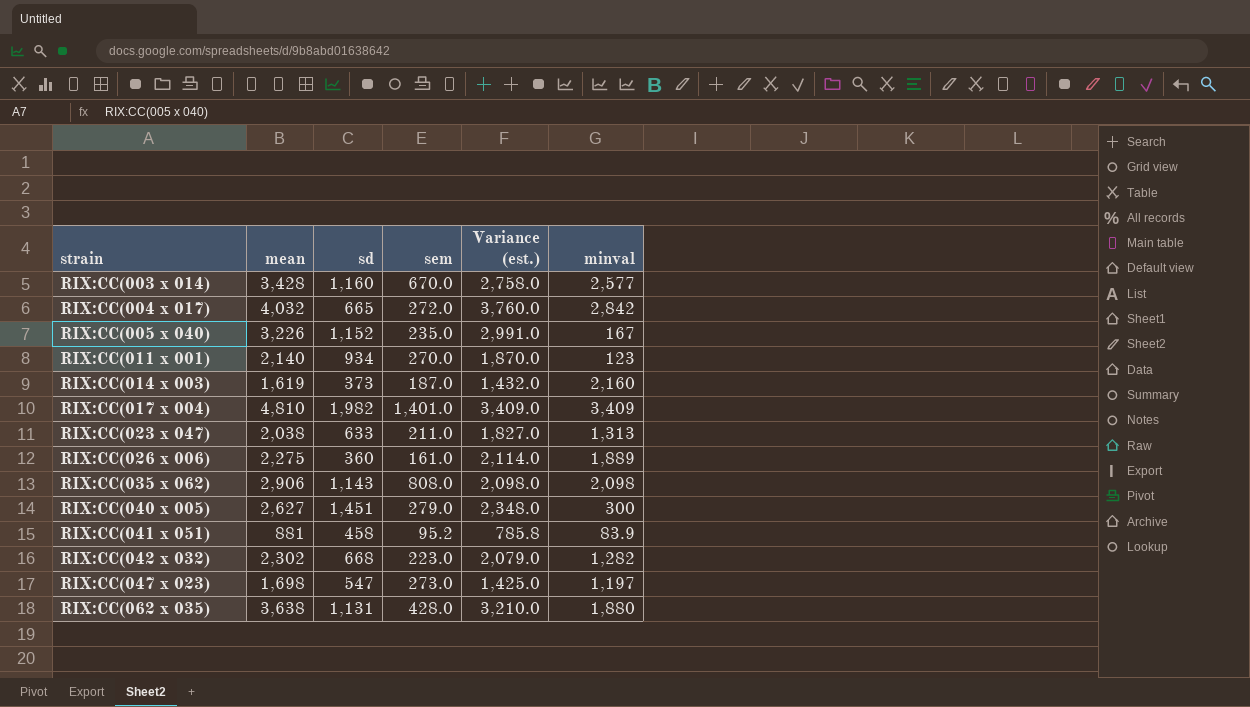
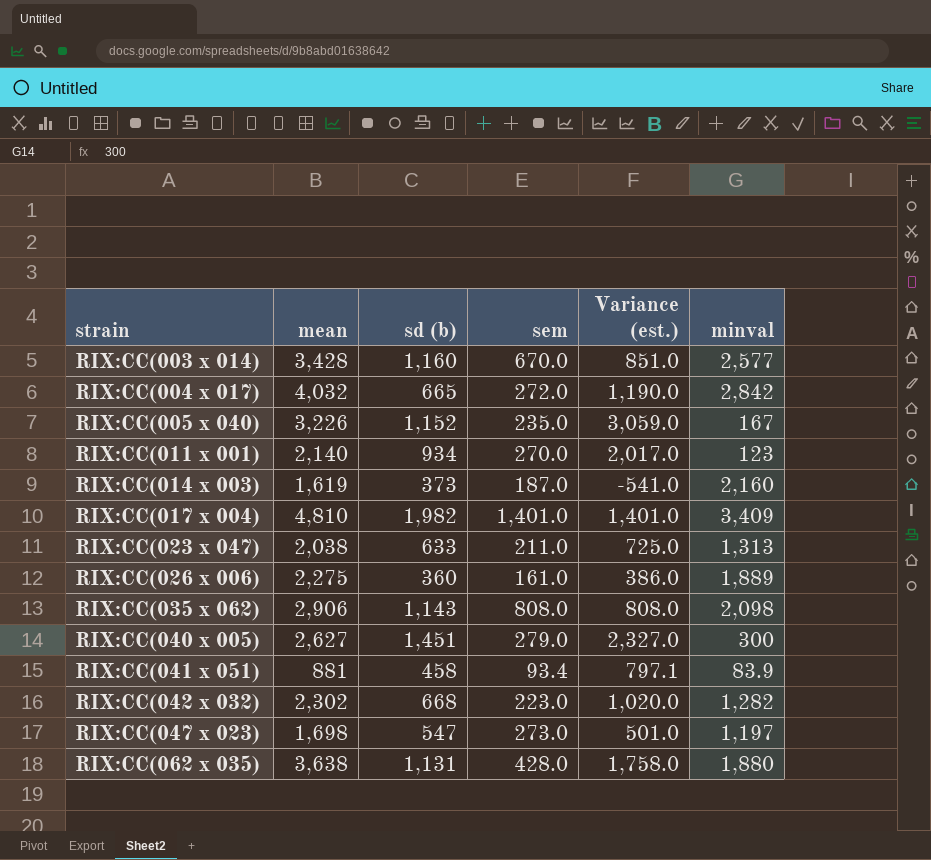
column name: sd -> sd (b)
column Variance (est.) | formula: [mean] - [sem] -> [mean] - [minval]
RIX:CC(041 x 051) | sem: 95.2 -> 93.4

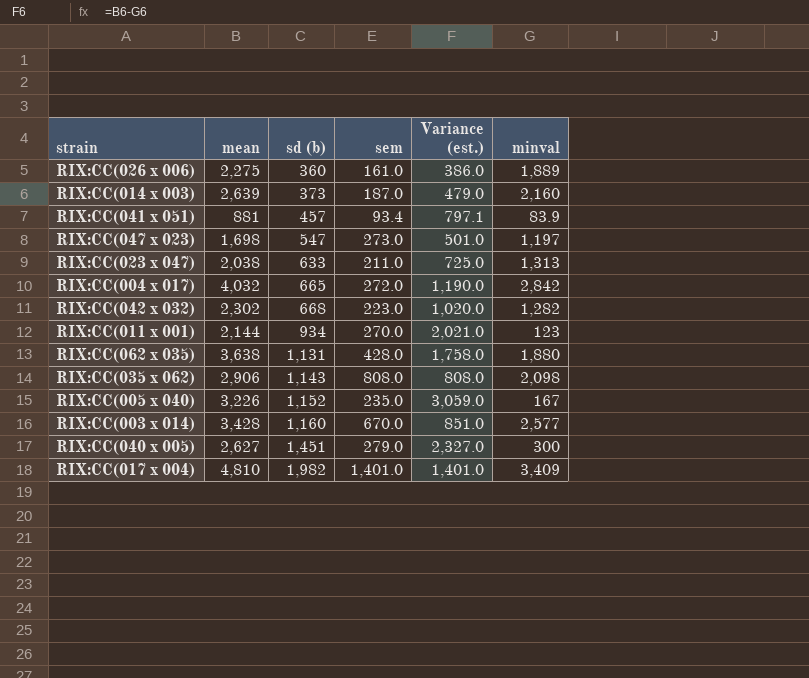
row order: strain ascending -> sd (b) ascending
RIX:CC(014 x 003) | mean: 1,619 -> 2,639
RIX:CC(014 x 003) | Variance (est.): -541.0 -> 479.0
RIX:CC(041 x 051) | sd (b): 458 -> 457
RIX:CC(011 x 001) | mean: 2,140 -> 2,144
RIX:CC(011 x 001) | Variance (est.): 2,017.0 -> 2,021.0

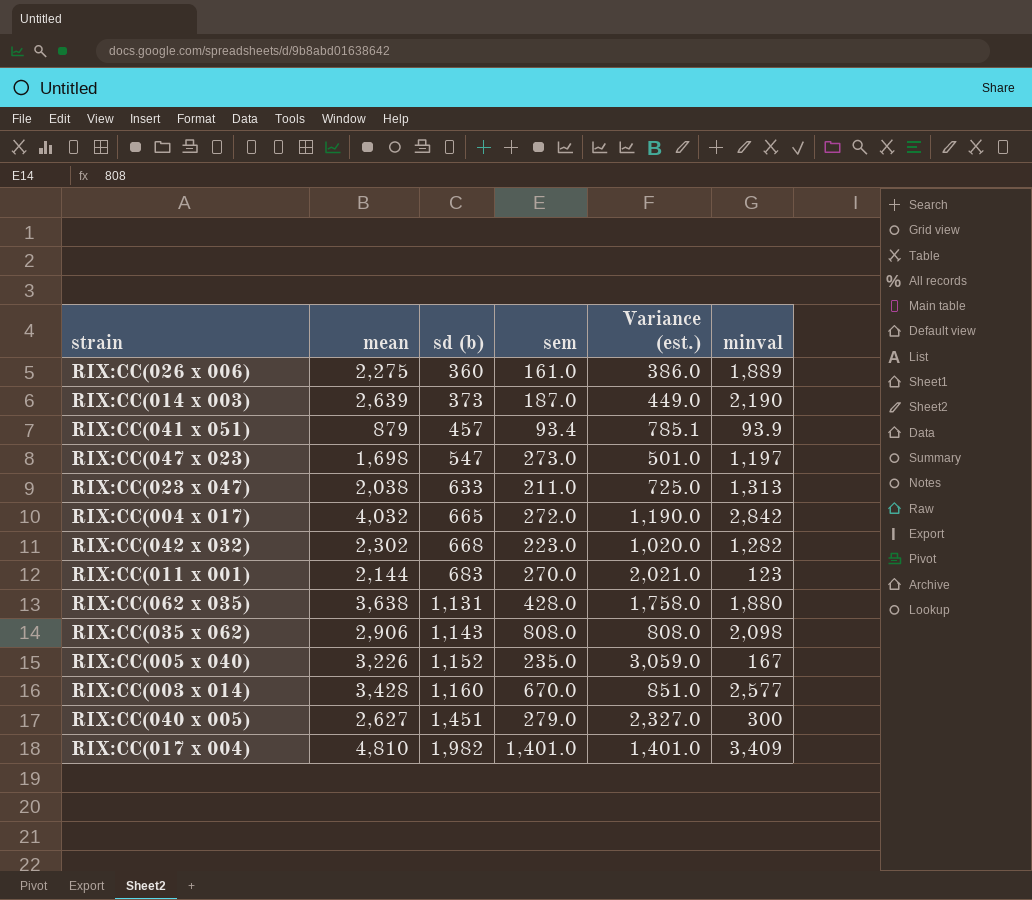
RIX:CC(014 x 003) | Variance (est.): 479.0 -> 449.0
RIX:CC(014 x 003) | minval: 2,160 -> 2,190
RIX:CC(041 x 051) | mean: 881 -> 879
RIX:CC(041 x 051) | Variance (est.): 797.1 -> 785.1
RIX:CC(041 x 051) | minval: 83.9 -> 93.9
RIX:CC(011 x 001) | sd (b): 934 -> 683

